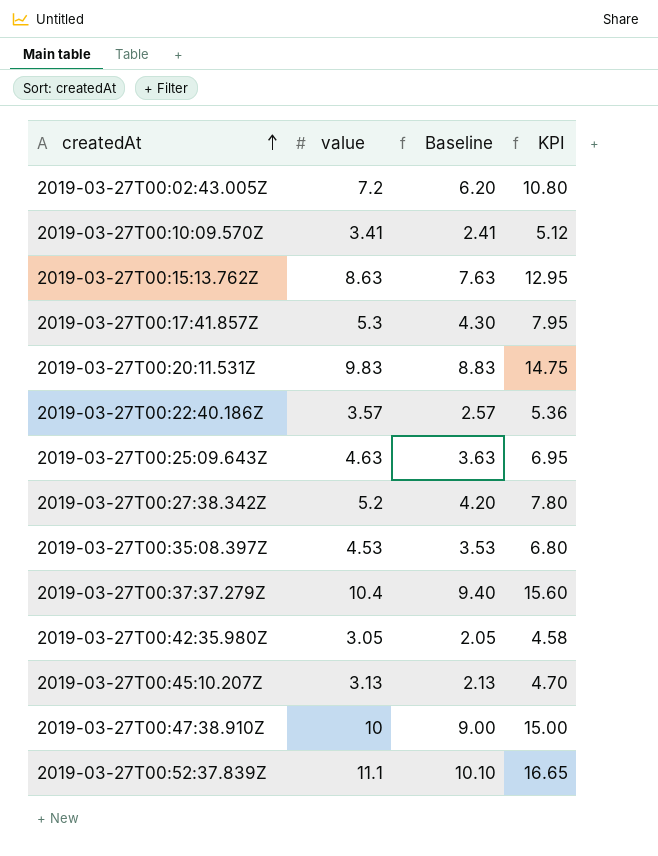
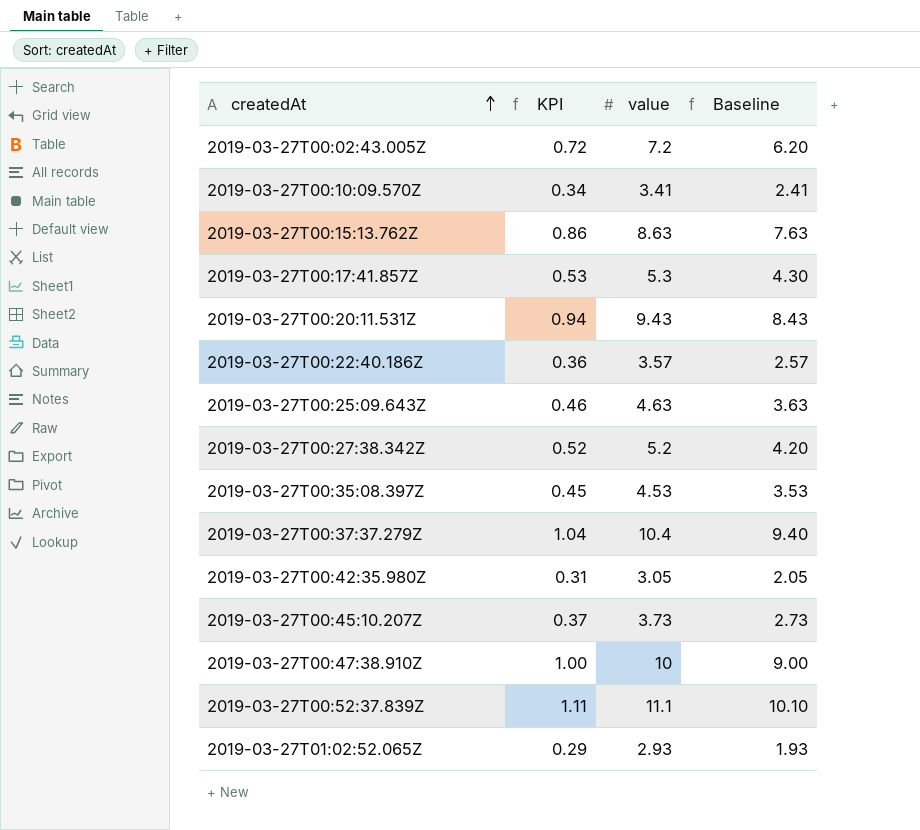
column KPI | formula: [value] * 1.5 -> [value] * 0.1
column KPI | position: 4 -> 2
2019-03-27T00:20:11.531Z | value: 9.83 -> 9.43
2019-03-27T00:20:11.531Z | Baseline: 8.83 -> 8.43
2019-03-27T00:45:10.207Z | value: 3.13 -> 3.73
2019-03-27T00:45:10.207Z | Baseline: 2.13 -> 2.73
row 2019-03-27T01:02:52.065Z: none -> 0.29 | 2.93 | 1.93

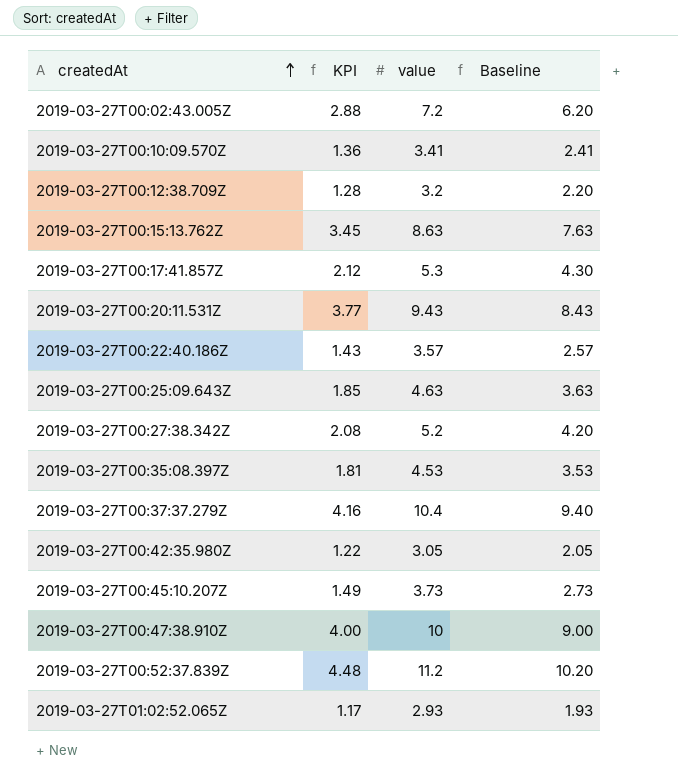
column KPI | formula: [value] * 0.1 -> [value] * 0.4
row 2019-03-27T00:12:38.709Z: none -> 1.28 | 3.2 | 2.20
2019-03-27T00:52:37.839Z | value: 11.1 -> 11.2
2019-03-27T00:52:37.839Z | Baseline: 10.10 -> 10.20

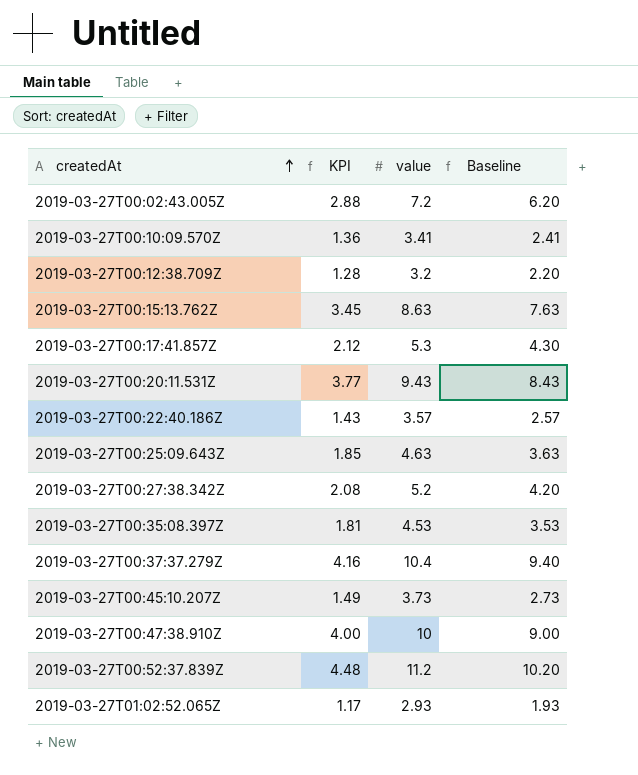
row 2019-03-27T00:42:35.980Z: 1.22 | 3.05 | 2.05 -> none

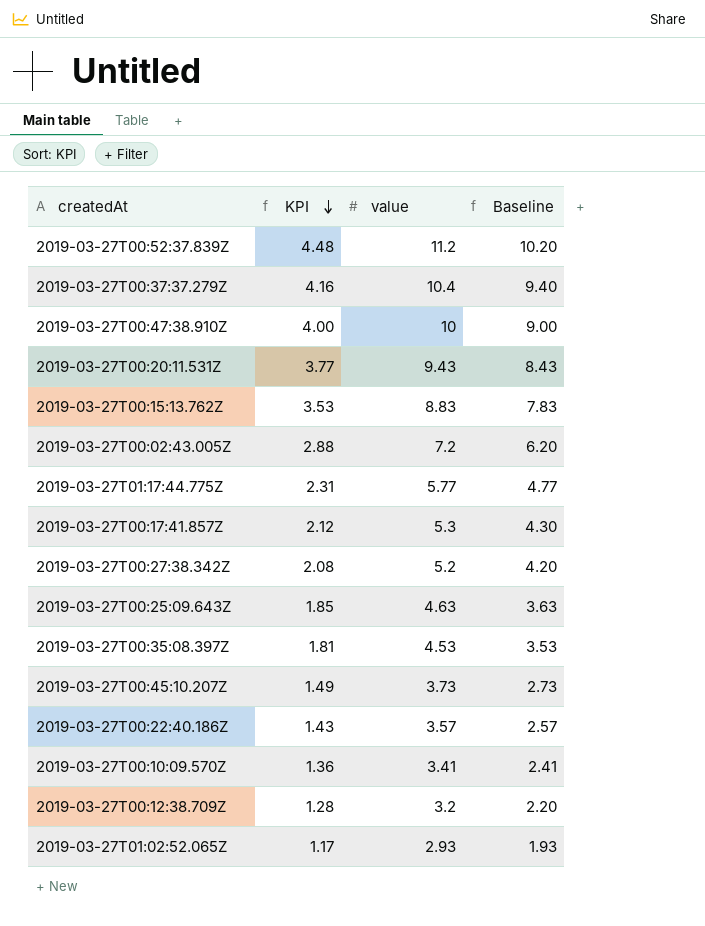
row order: createdAt ascending -> KPI descending
2019-03-27T00:15:13.762Z | KPI: 3.45 -> 3.53
2019-03-27T00:15:13.762Z | value: 8.63 -> 8.83
2019-03-27T00:15:13.762Z | Baseline: 7.63 -> 7.83
row 2019-03-27T01:17:44.775Z: none -> 2.31 | 5.77 | 4.77

